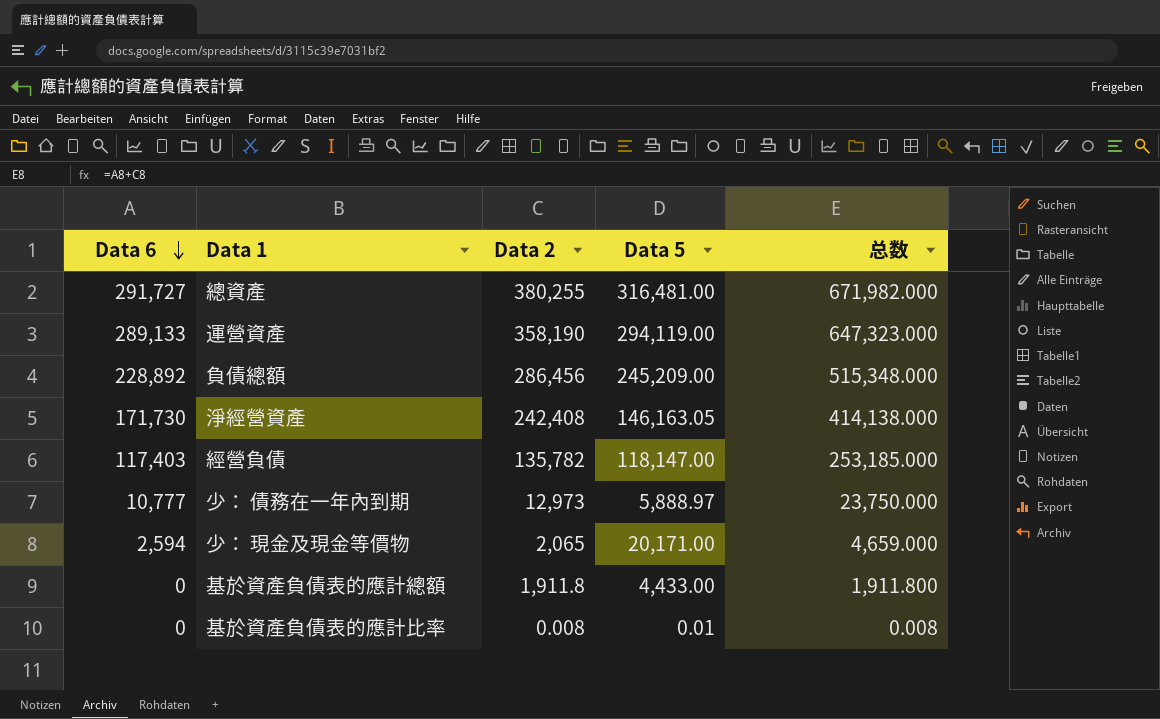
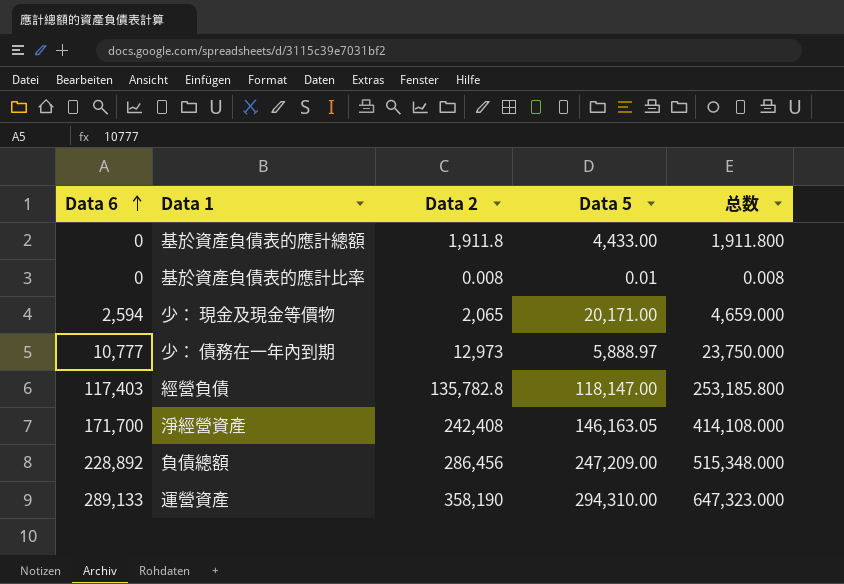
row order: Data 6 descending -> Data 6 ascending
row 總資產: 291,727 | 380,255 | 316,481.00 | 671,982.000 -> none
經營負債 | Data 2: 135,782 -> 135,782.8
經營負債 | 总数: 253,185.000 -> 253,185.800
淨經營資產 | Data 6: 171,730 -> 171,700
淨經營資產 | 总数: 414,138.000 -> 414,108.000
負債總額 | Data 5: 245,209.00 -> 247,209.00
運營資產 | Data 5: 294,119.00 -> 294,310.00

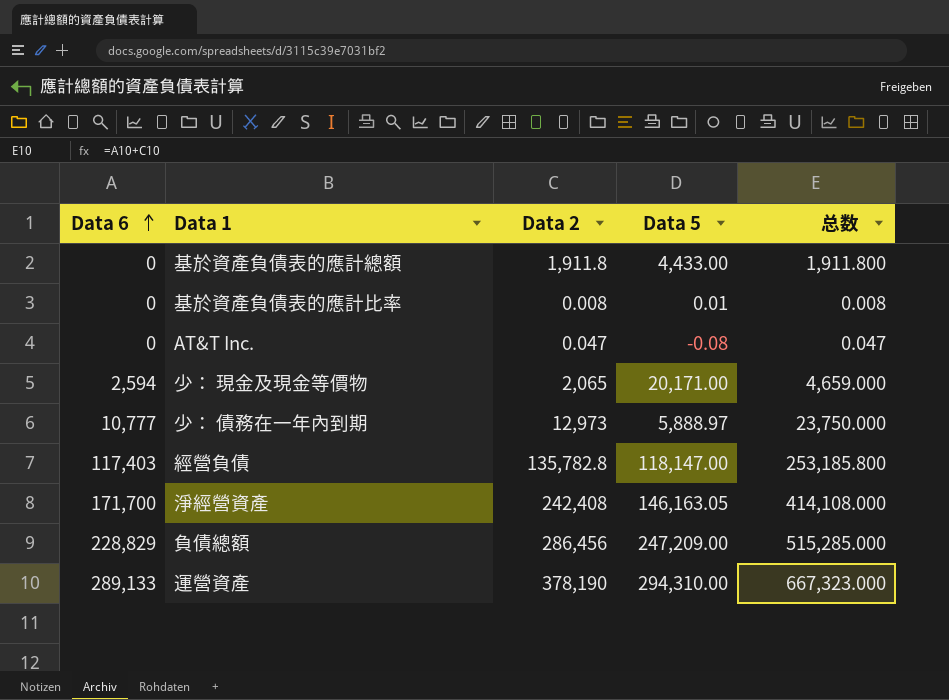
row AT&T Inc.: none -> 0 | 0.047 | -0.08 | 0.047
負債總額 | Data 6: 228,892 -> 228,829
負債總額 | 总数: 515,348.000 -> 515,285.000
運營資產 | Data 2: 358,190 -> 378,190
運營資產 | 总数: 647,323.000 -> 667,323.000

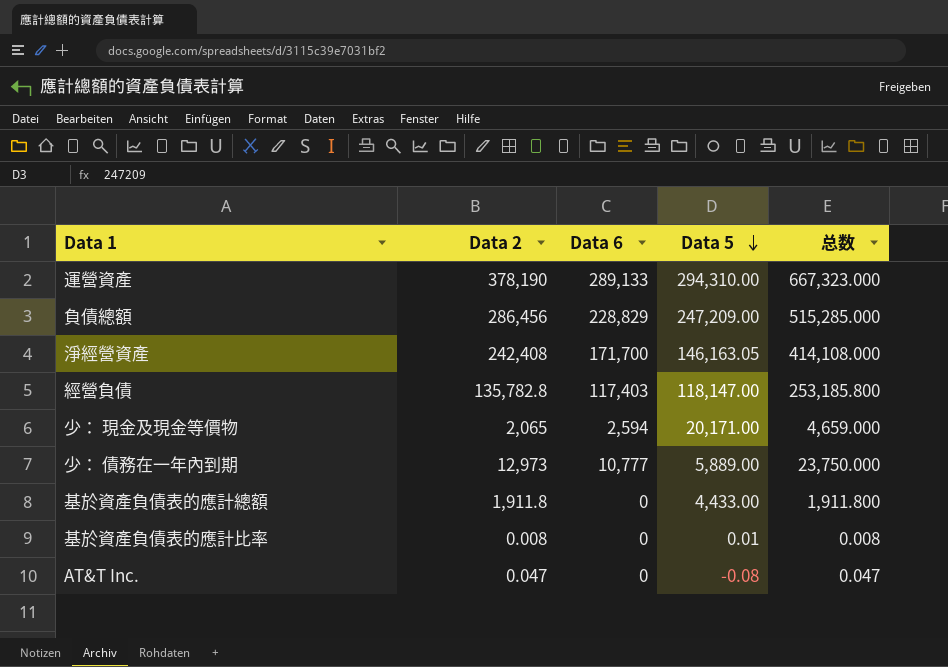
row order: Data 6 ascending -> Data 5 descending
column Data 6 | position: 1 -> 3
少： 債務在一年內到期 | Data 5: 5,888.97 -> 5,889.00

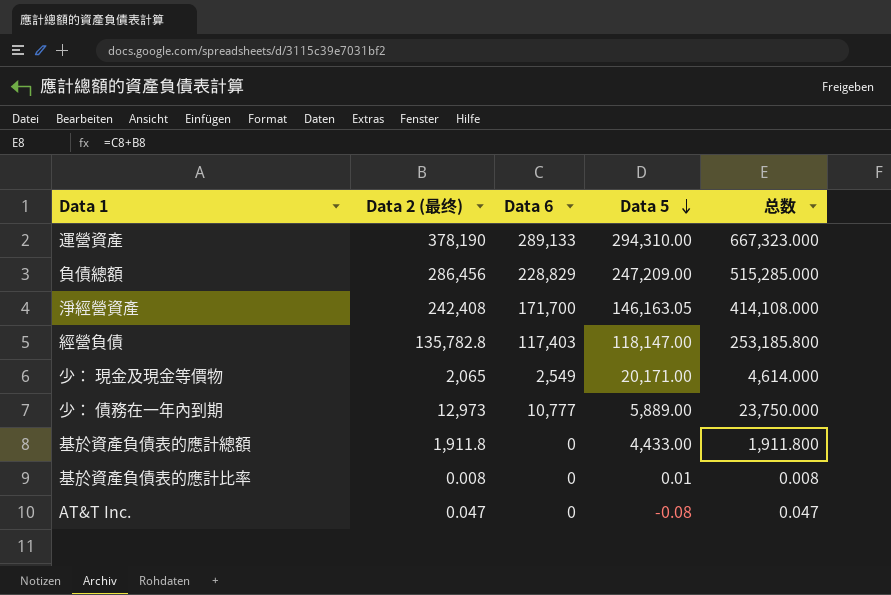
column name: Data 2 -> Data 2 (最终)
少： 現金及現金等價物 | Data 6: 2,594 -> 2,549
少： 現金及現金等價物 | 总数: 4,659.000 -> 4,614.000

